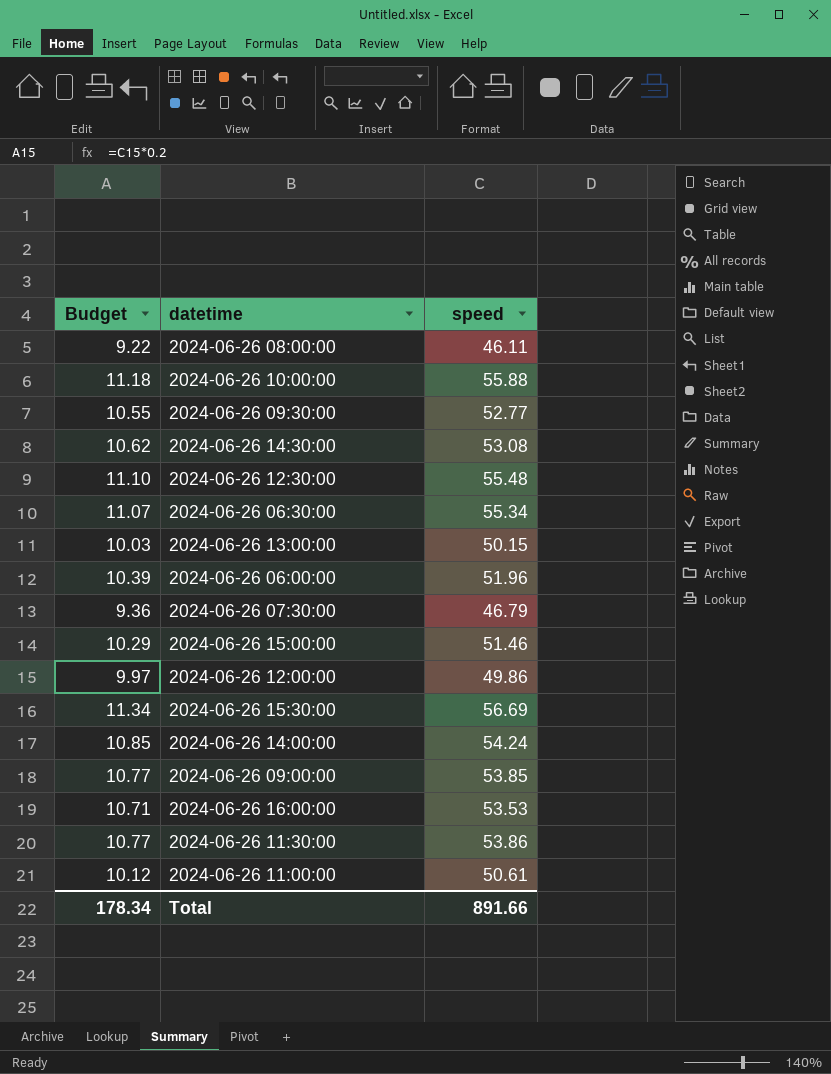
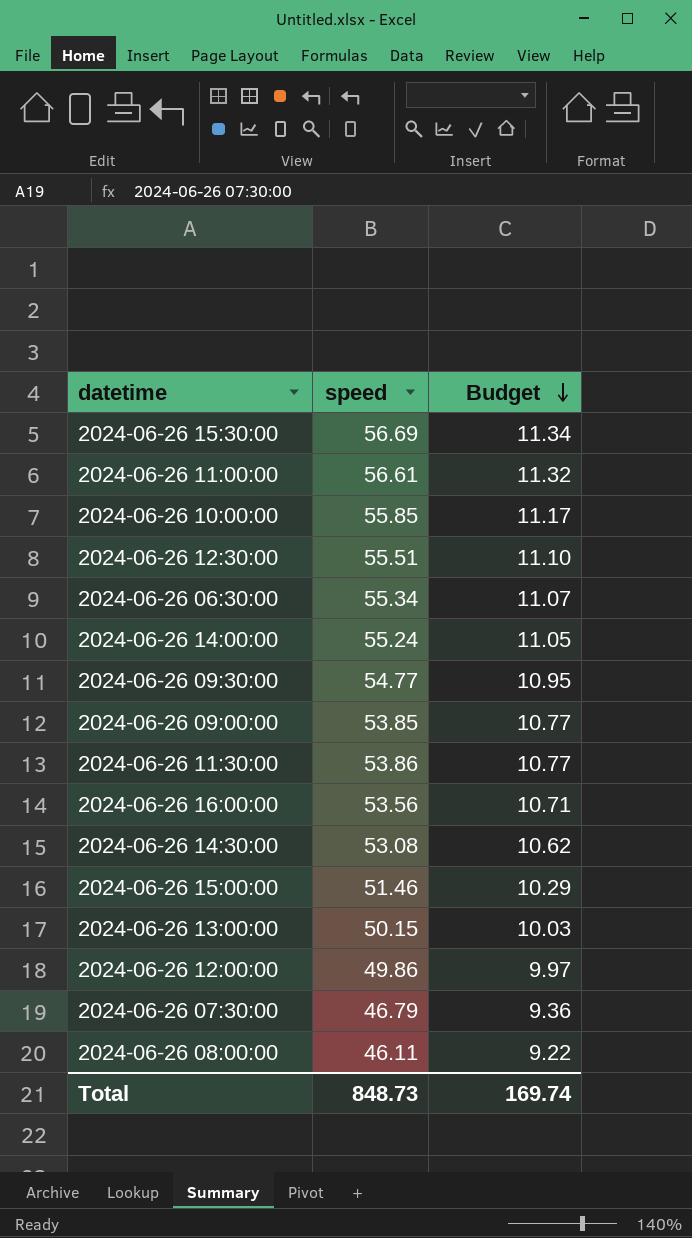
row order: none -> Budget descending
column Budget | position: 1 -> 3
row 2024-06-26 06:00:00: 10.39 | 51.96 -> none
2024-06-26 11:00:00 | speed: 50.61 -> 56.61
2024-06-26 11:00:00 | Budget: 10.12 -> 11.32
2024-06-26 10:00:00 | speed: 55.88 -> 55.85
2024-06-26 10:00:00 | Budget: 11.18 -> 11.17
2024-06-26 12:30:00 | speed: 55.48 -> 55.51
2024-06-26 14:00:00 | speed: 54.24 -> 55.24
2024-06-26 14:00:00 | Budget: 10.85 -> 11.05
2024-06-26 09:30:00 | speed: 52.77 -> 54.77
2024-06-26 09:30:00 | Budget: 10.55 -> 10.95
2024-06-26 16:00:00 | speed: 53.53 -> 53.56
Total | speed: 891.66 -> 848.73
Total | Budget: 178.34 -> 169.74

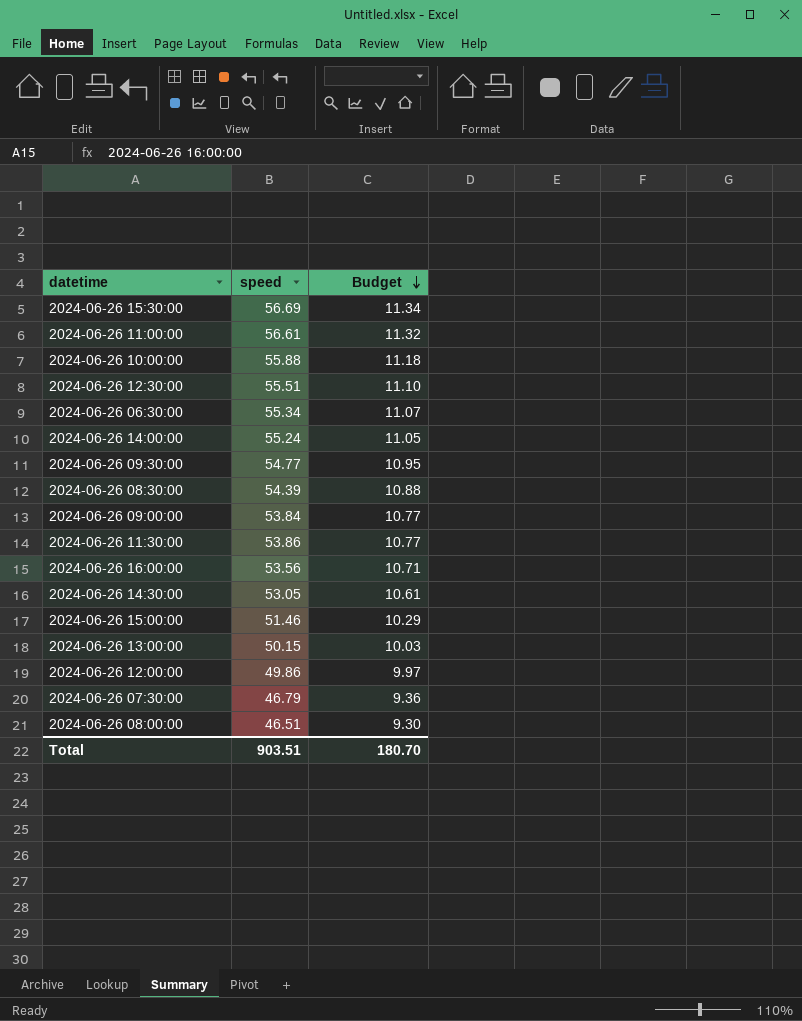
2024-06-26 10:00:00 | speed: 55.85 -> 55.88
2024-06-26 10:00:00 | Budget: 11.17 -> 11.18
row 2024-06-26 08:30:00: none -> 54.39 | 10.88
2024-06-26 09:00:00 | speed: 53.85 -> 53.84
2024-06-26 14:30:00 | speed: 53.08 -> 53.05
2024-06-26 14:30:00 | Budget: 10.62 -> 10.61
2024-06-26 08:00:00 | speed: 46.11 -> 46.51
2024-06-26 08:00:00 | Budget: 9.22 -> 9.30
Total | speed: 848.73 -> 903.51
Total | Budget: 169.74 -> 180.70

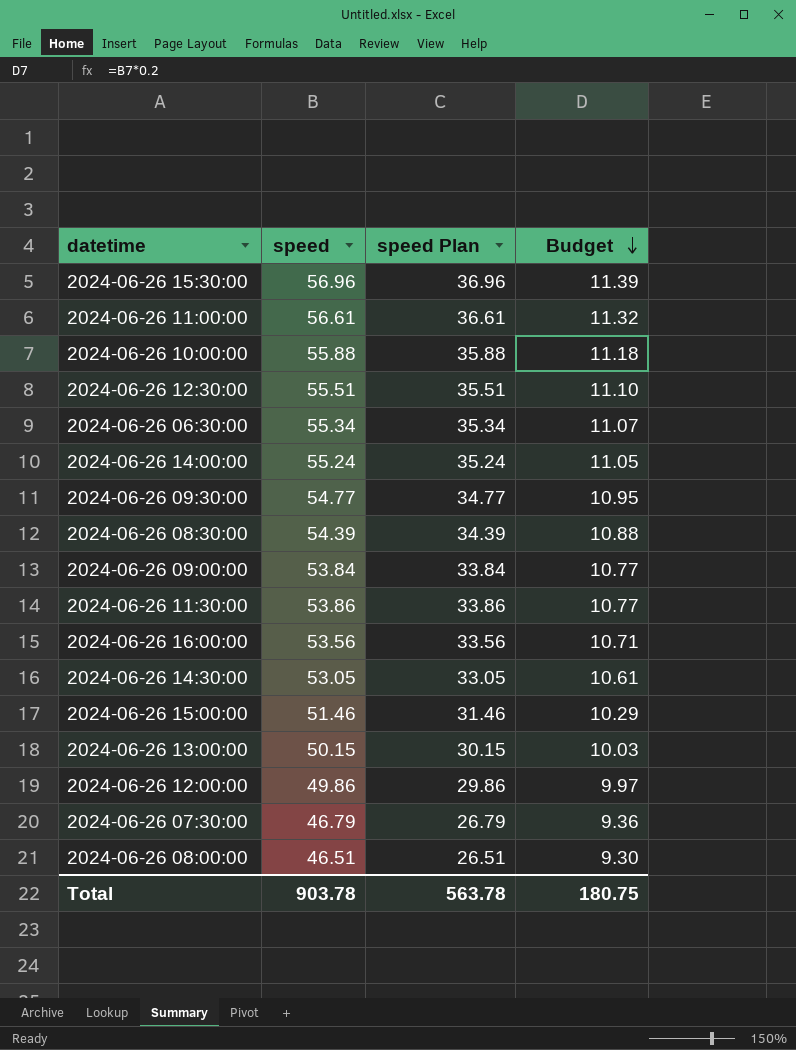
column speed Plan | formula: none -> [speed] - 20
2024-06-26 15:30:00 | speed: 56.69 -> 56.96
2024-06-26 15:30:00 | Budget: 11.34 -> 11.39
Total | speed: 903.51 -> 903.78
Total | Budget: 180.70 -> 180.75

